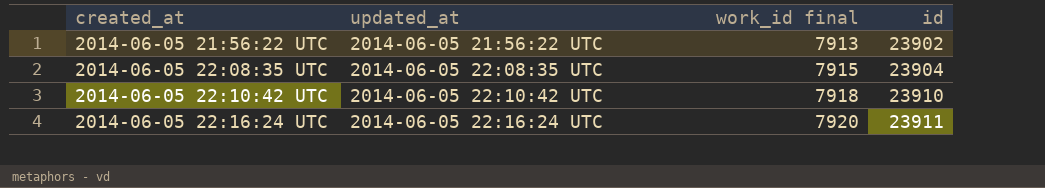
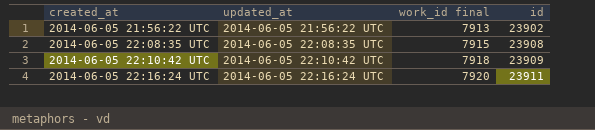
2014-06-05 22:08:35 UTC | id: 23904 -> 23908
2014-06-05 22:10:42 UTC | id: 23910 -> 23909

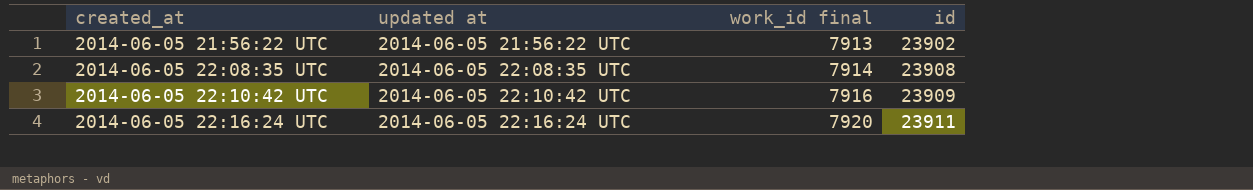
column name: updated_at -> updated at
2014-06-05 22:08:35 UTC | work_id final: 7915 -> 7914
2014-06-05 22:10:42 UTC | work_id final: 7918 -> 7916

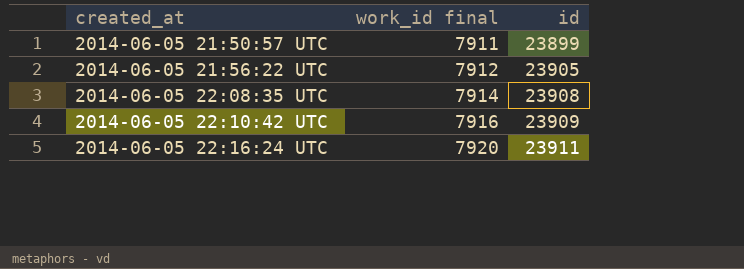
column updated at | position: 2 -> none
row 2014-06-05 21:50:57 UTC: none -> 7911 | 23899
2014-06-05 21:56:22 UTC | work_id final: 7913 -> 7912
2014-06-05 21:56:22 UTC | id: 23902 -> 23905

